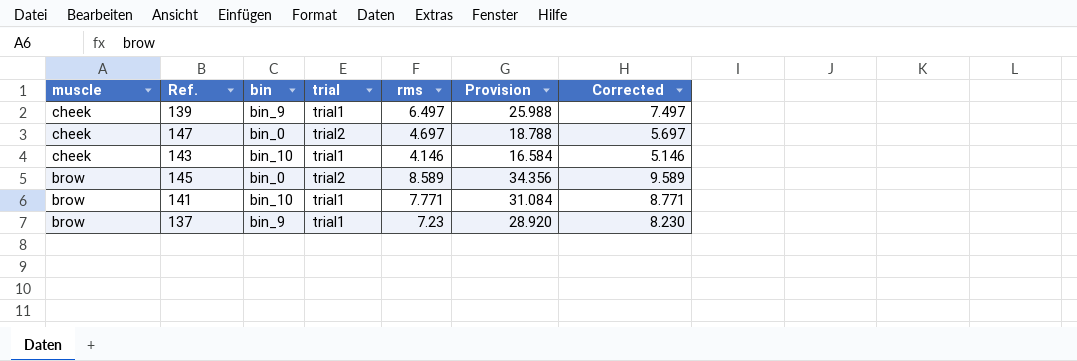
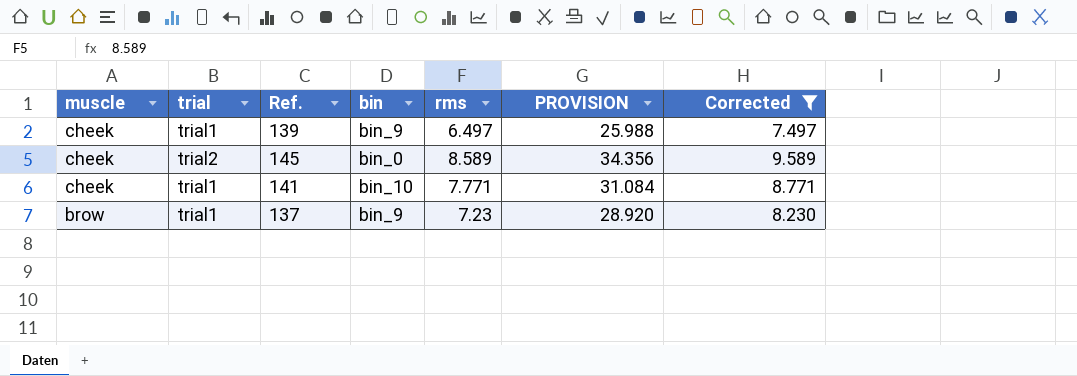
filter: none -> Corrected >= 7.497
column trial | position: 4 -> 2
column name: Provision -> PROVISION
145 | muscle: brow -> cheek
141 | muscle: brow -> cheek

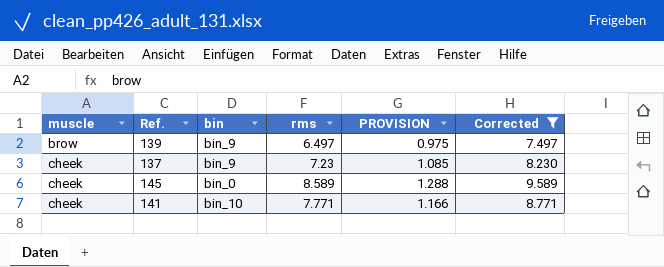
row order: muscle descending -> muscle ascending
column trial | position: 2 -> none
column PROVISION | formula: [rms] * 4 -> [rms] * 0.15
139 | muscle: cheek -> brow
137 | muscle: brow -> cheek

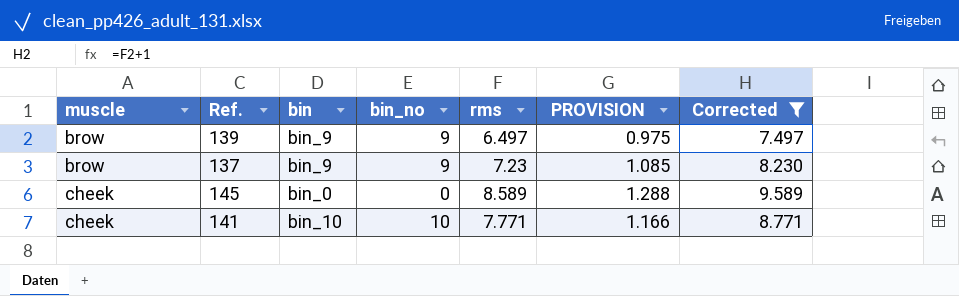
column bin_no | position: none -> 4
137 | muscle: cheek -> brow

